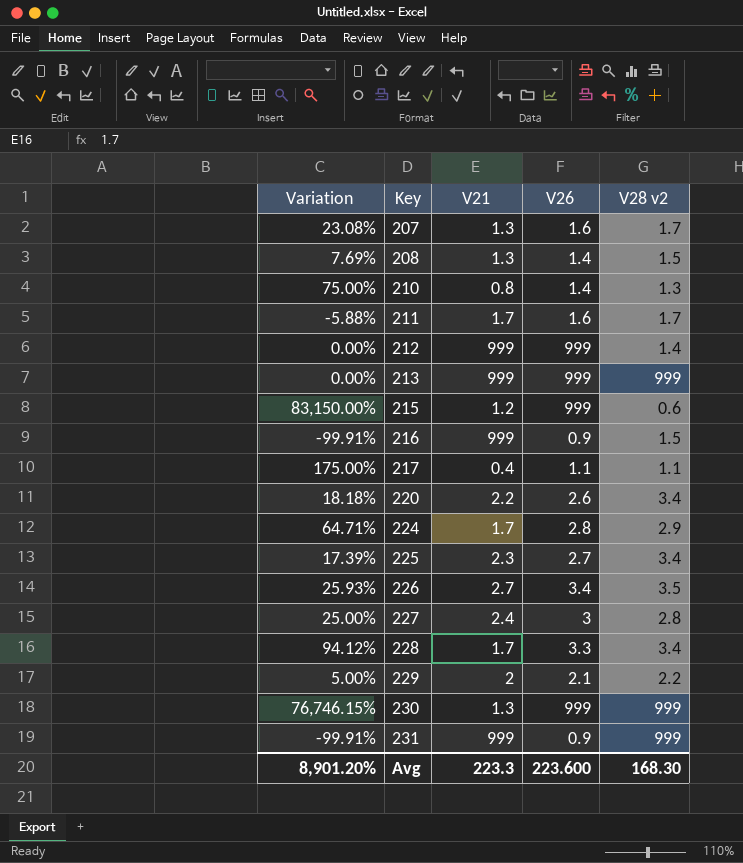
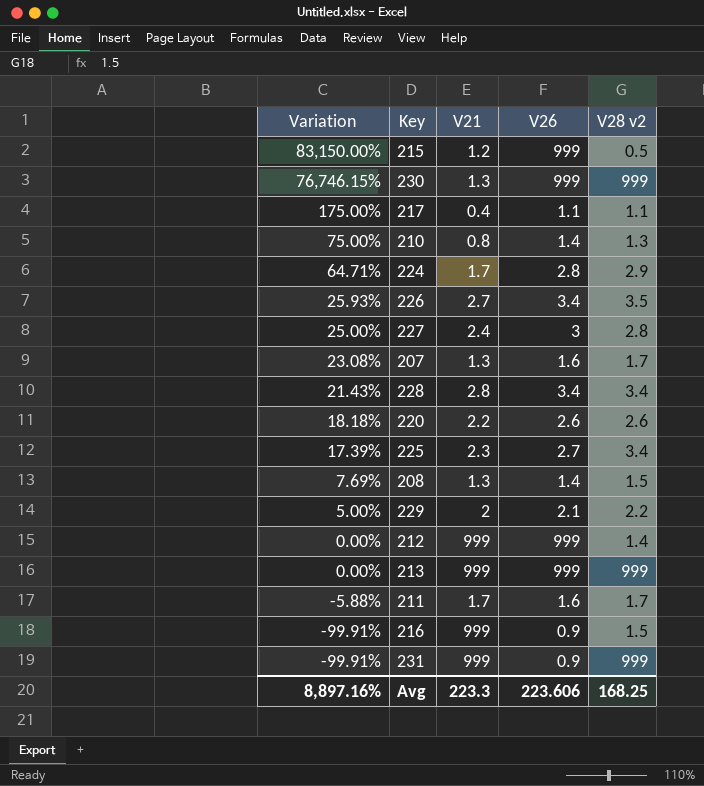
row order: Key ascending -> Variation descending
215 | V28 v2: 0.6 -> 0.5
228 | Variation: 94.12% -> 21.43%
228 | V21: 1.7 -> 2.8
228 | V26: 3.3 -> 3.4
220 | V28 v2: 3.4 -> 2.6
Avg | Variation: 8,901.20% -> 8,897.16%
Avg | V26: 223.600 -> 223.606
Avg | V28 v2: 168.30 -> 168.25

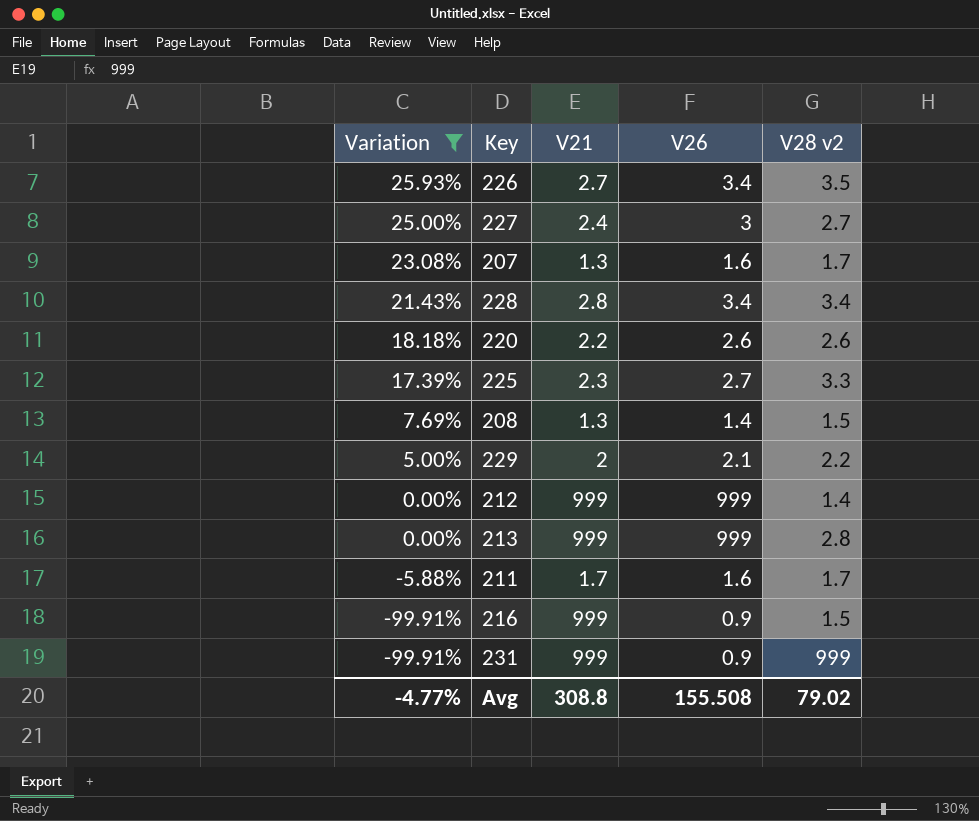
filter: none -> Variation <= 25.93%
227 | V28 v2: 2.8 -> 2.7
225 | V28 v2: 3.4 -> 3.3
213 | V28 v2: 999 -> 2.8
Avg | Variation: 8,897.16% -> -4.77%
Avg | V21: 223.3 -> 308.8
Avg | V26: 223.606 -> 155.508
Avg | V28 v2: 168.25 -> 79.02

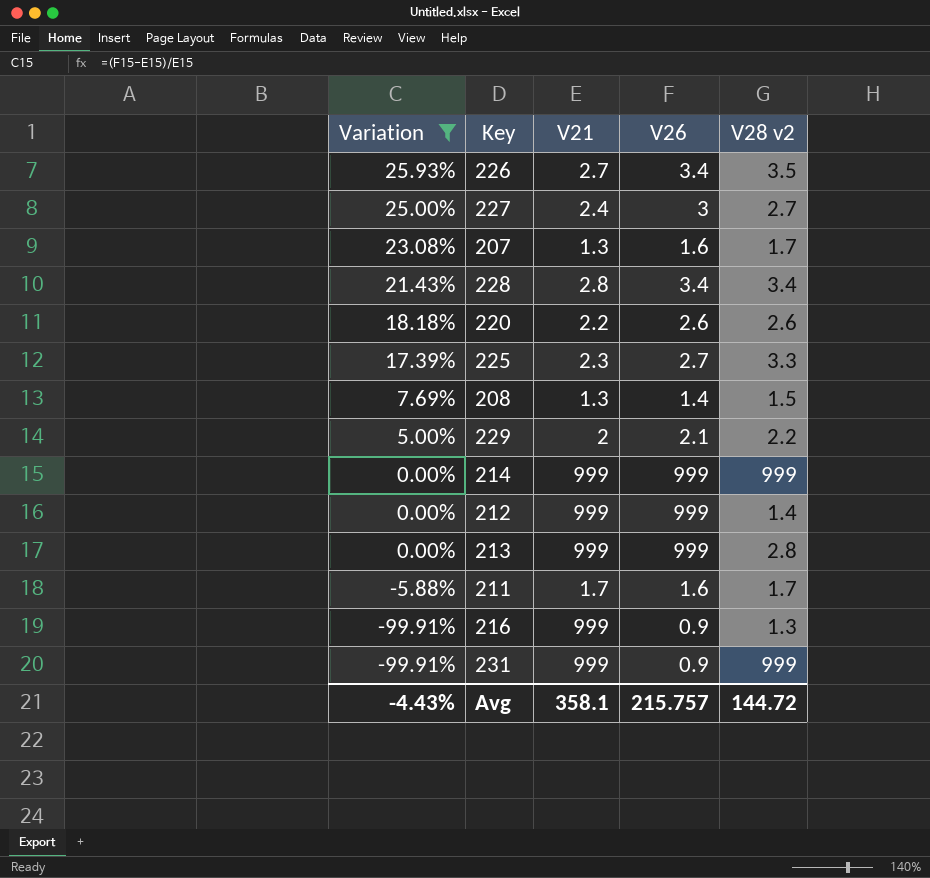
row 214: none -> 0.00% | 999 | 999 | 999
216 | V28 v2: 1.5 -> 1.3
Avg | Variation: -4.77% -> -4.43%
Avg | V21: 308.8 -> 358.1
Avg | V26: 155.508 -> 215.757
Avg | V28 v2: 79.02 -> 144.72

